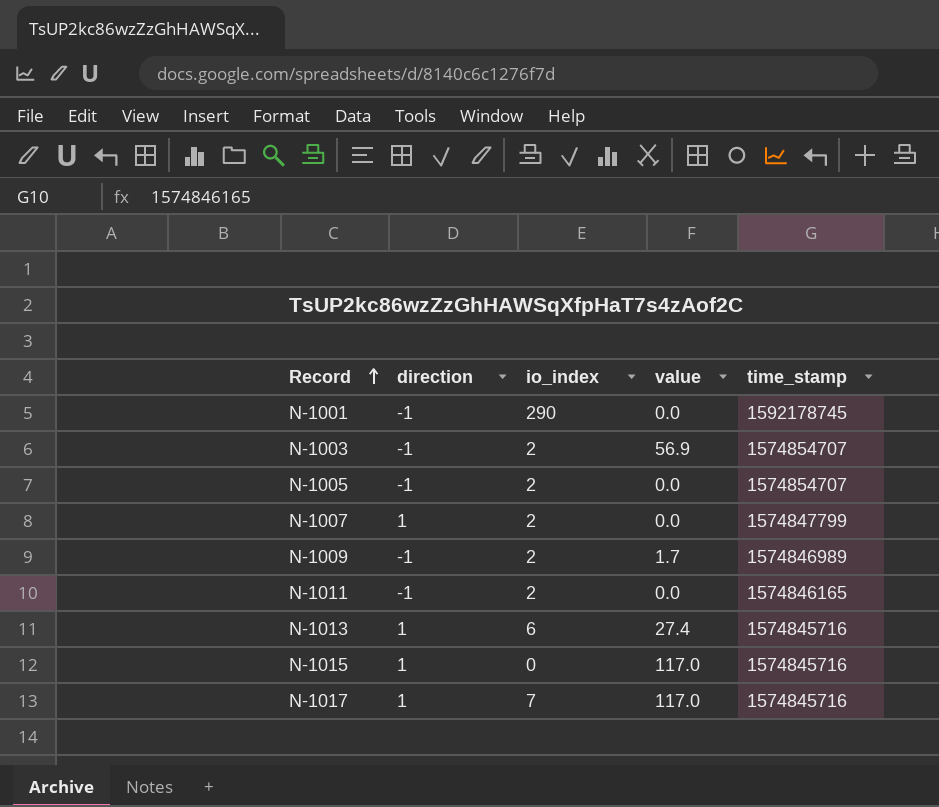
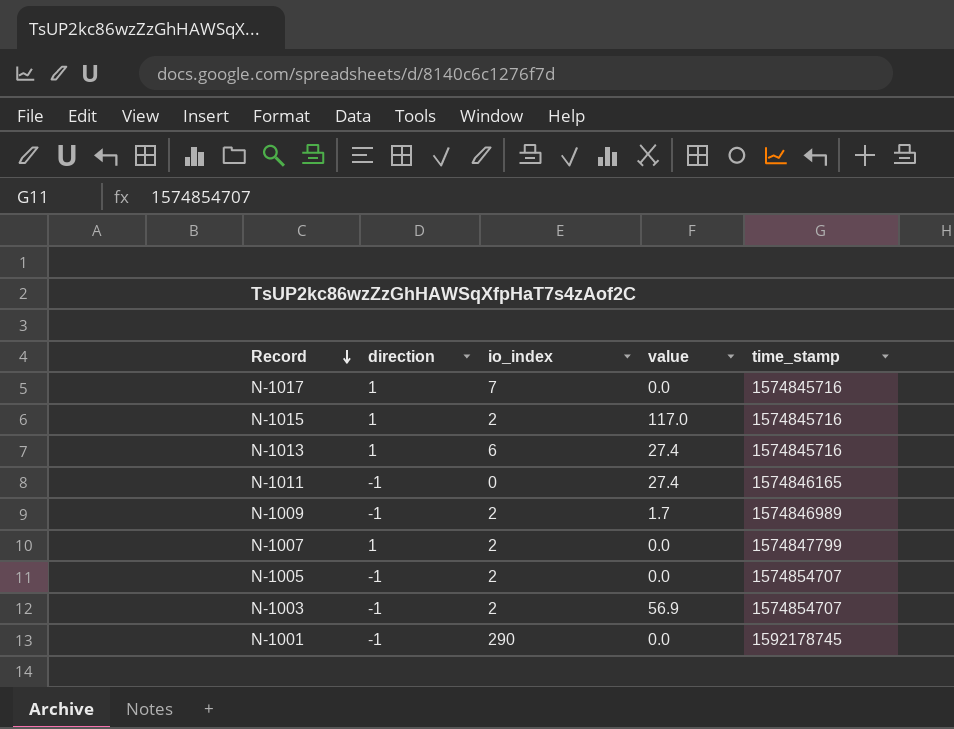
row order: Record ascending -> Record descending
N-1017 | value: 117.0 -> 0.0
N-1015 | io_index: 0 -> 2
N-1011 | io_index: 2 -> 0
N-1011 | value: 0.0 -> 27.4

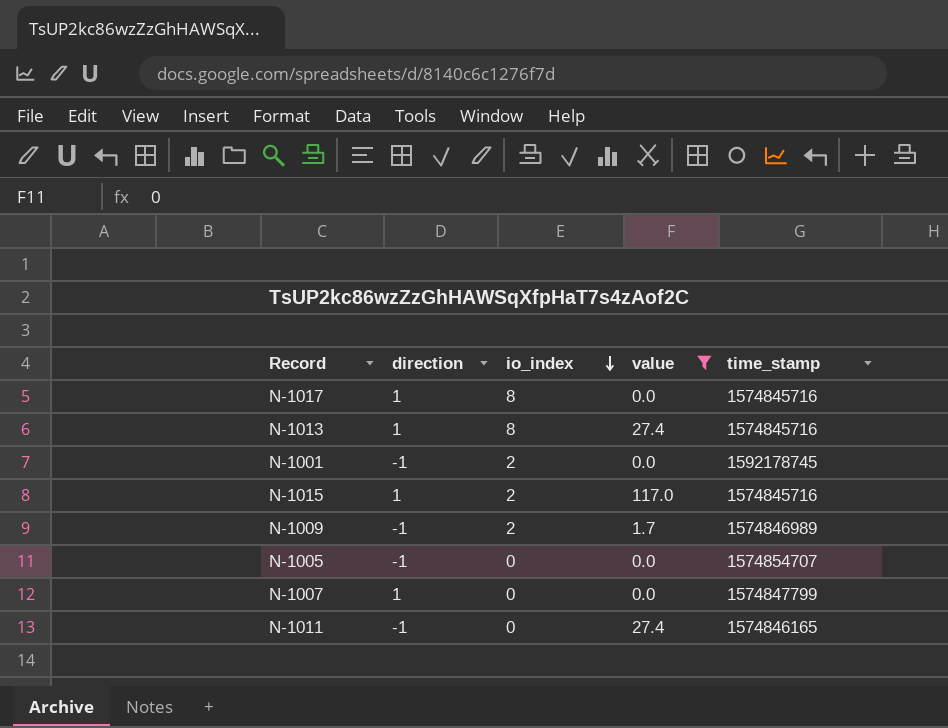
filter: none -> value != 56.9
row order: Record descending -> io_index descending
N-1017 | io_index: 7 -> 8
N-1013 | io_index: 6 -> 8
N-1001 | io_index: 290 -> 2
N-1005 | io_index: 2 -> 0
N-1007 | io_index: 2 -> 0

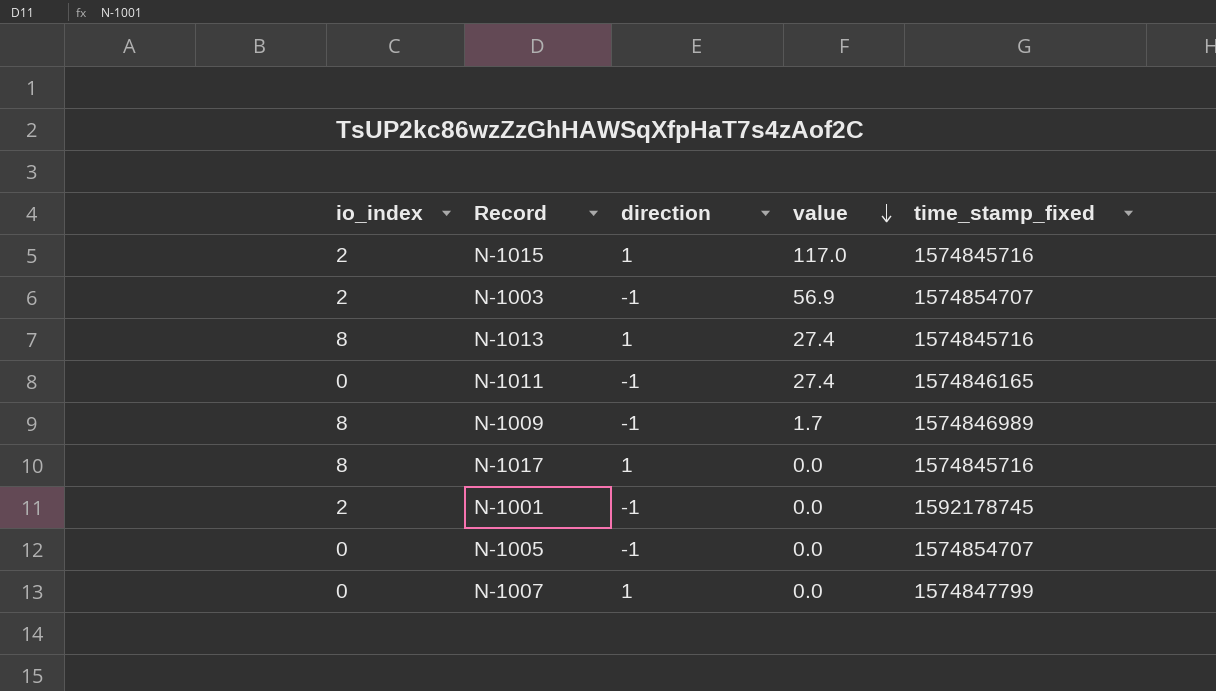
filter: value != 56.9 -> none
row order: io_index descending -> value descending
column io_index | position: 3 -> 1
column name: time_stamp -> time_stamp_fixed
N-1009 | io_index: 2 -> 8

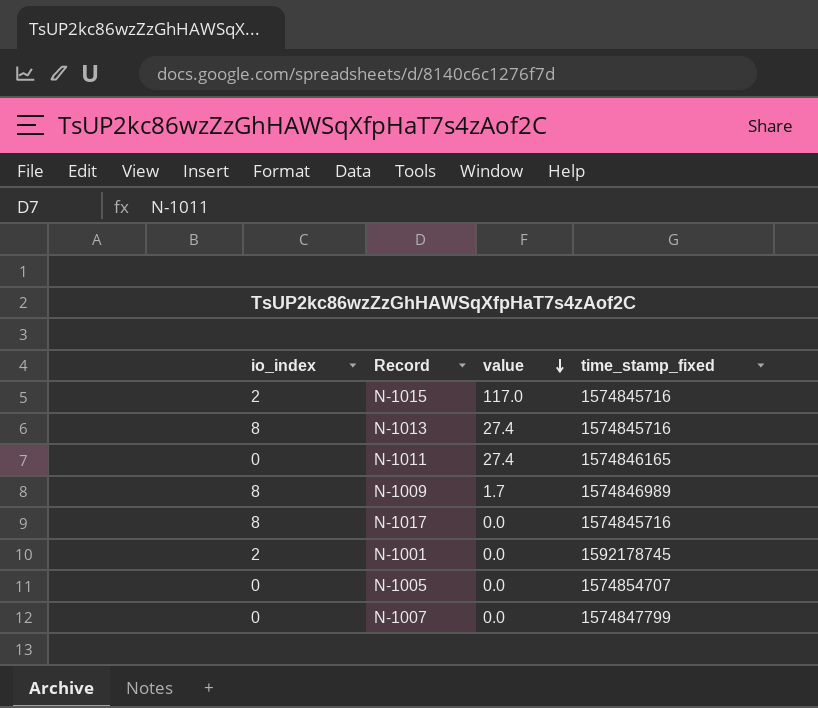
column direction | position: 3 -> none
row N-1003: 2 | -1 | 56.9 | 1574854707 -> none

